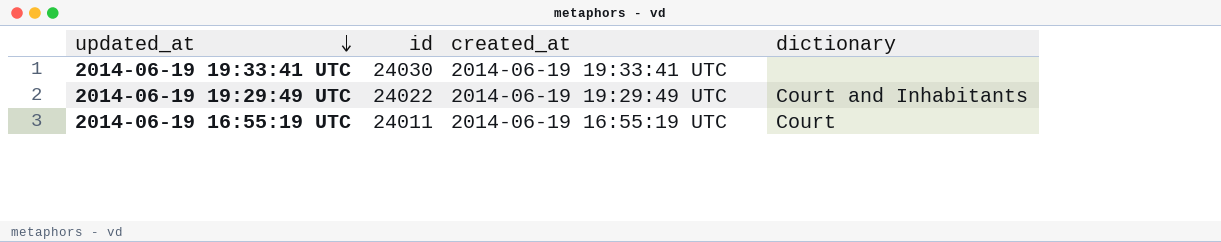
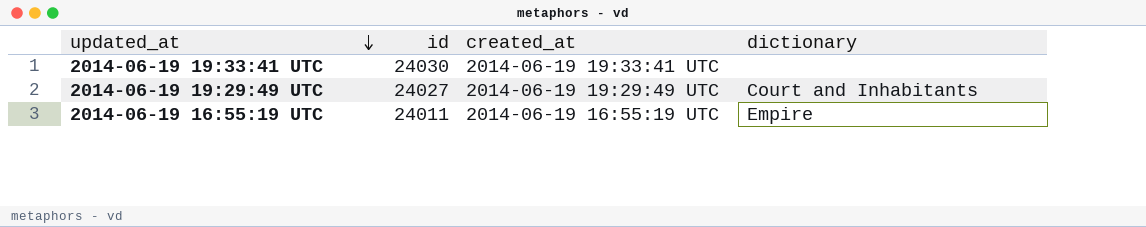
2014-06-19 19:29:49 UTC | id: 24022 -> 24027
2014-06-19 16:55:19 UTC | dictionary: Court -> Empire

